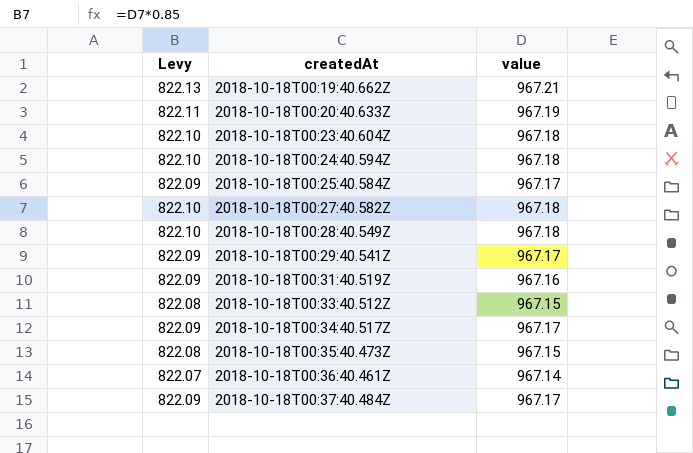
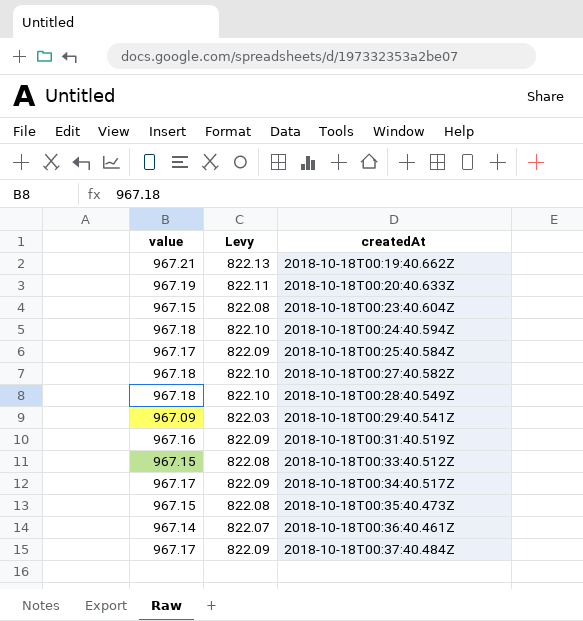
column value | position: 3 -> 1
2018-10-18T00:23:40.604Z | value: 967.18 -> 967.15
2018-10-18T00:23:40.604Z | Levy: 822.10 -> 822.08
2018-10-18T00:29:40.541Z | value: 967.17 -> 967.09
2018-10-18T00:29:40.541Z | Levy: 822.09 -> 822.03

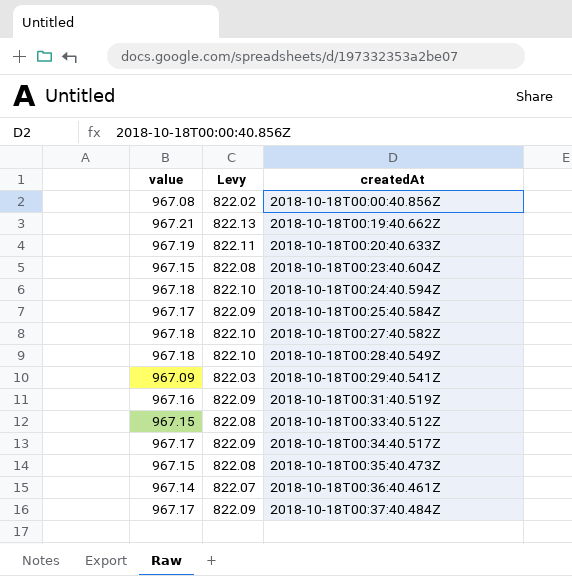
row 2018-10-18T00:00:40.856Z: none -> 967.08 | 822.02

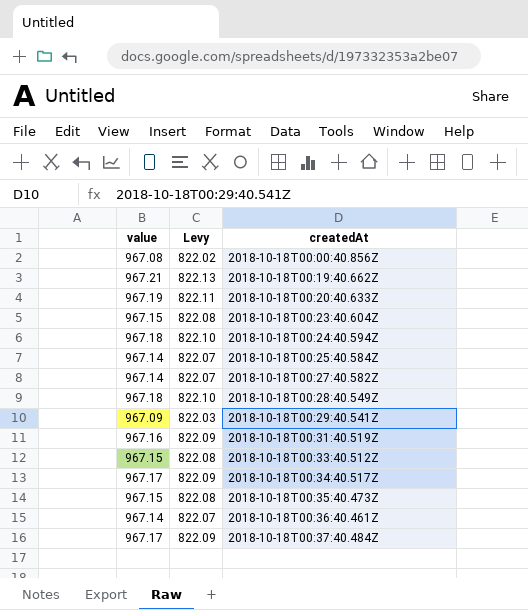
2018-10-18T00:25:40.584Z | value: 967.17 -> 967.14
2018-10-18T00:25:40.584Z | Levy: 822.09 -> 822.07
2018-10-18T00:27:40.582Z | value: 967.18 -> 967.14
2018-10-18T00:27:40.582Z | Levy: 822.10 -> 822.07

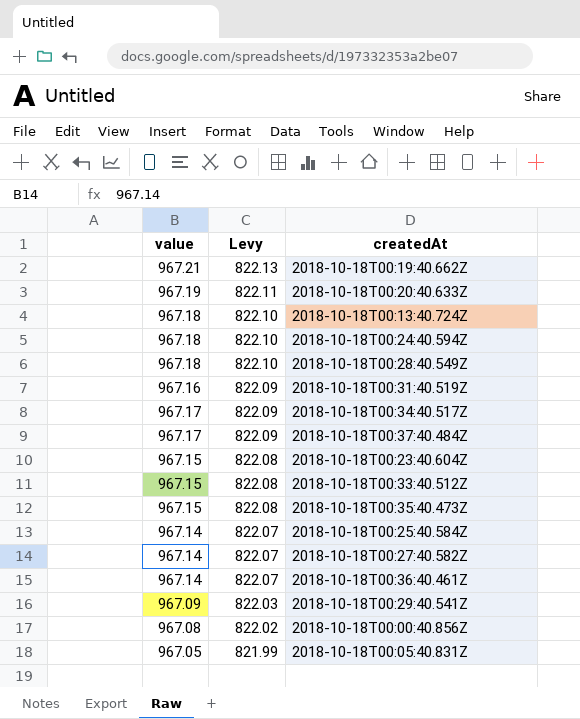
row order: createdAt ascending -> Levy descending
row 2018-10-18T00:13:40.724Z: none -> 967.18 | 822.10
row 2018-10-18T00:05:40.831Z: none -> 967.05 | 821.99

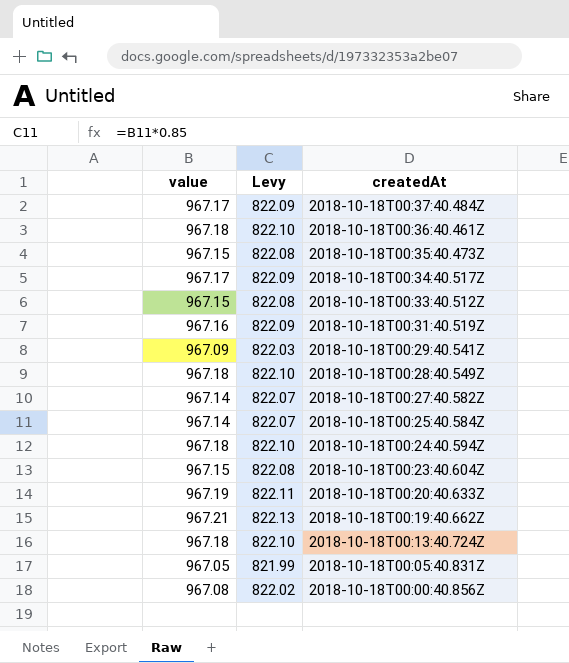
row order: Levy descending -> createdAt descending
2018-10-18T00:36:40.461Z | value: 967.14 -> 967.18
2018-10-18T00:36:40.461Z | Levy: 822.07 -> 822.10

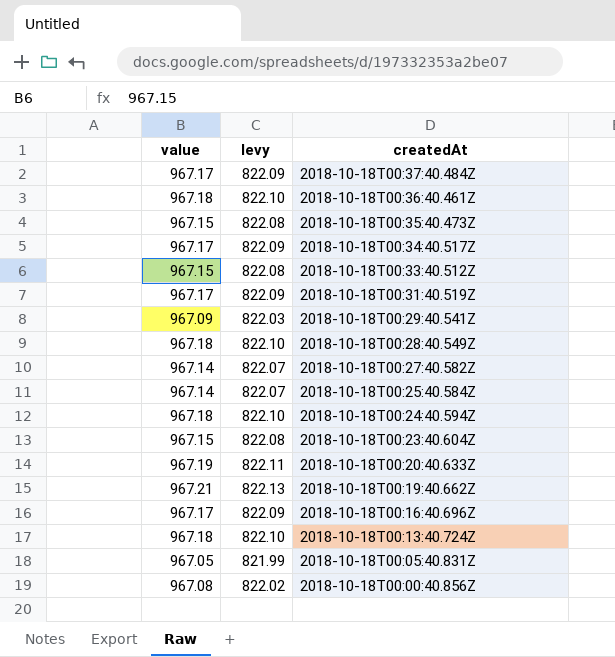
column name: Levy -> levy
2018-10-18T00:31:40.519Z | value: 967.16 -> 967.17
row 2018-10-18T00:16:40.696Z: none -> 967.17 | 822.09

